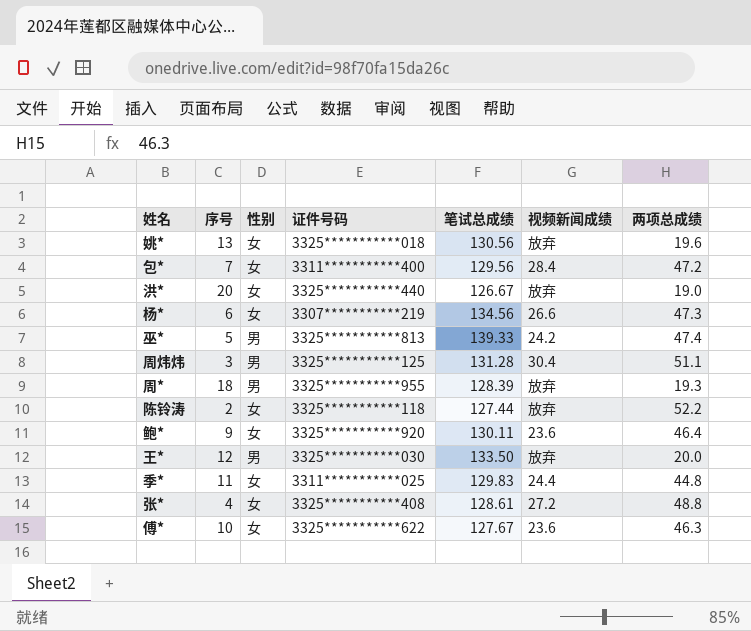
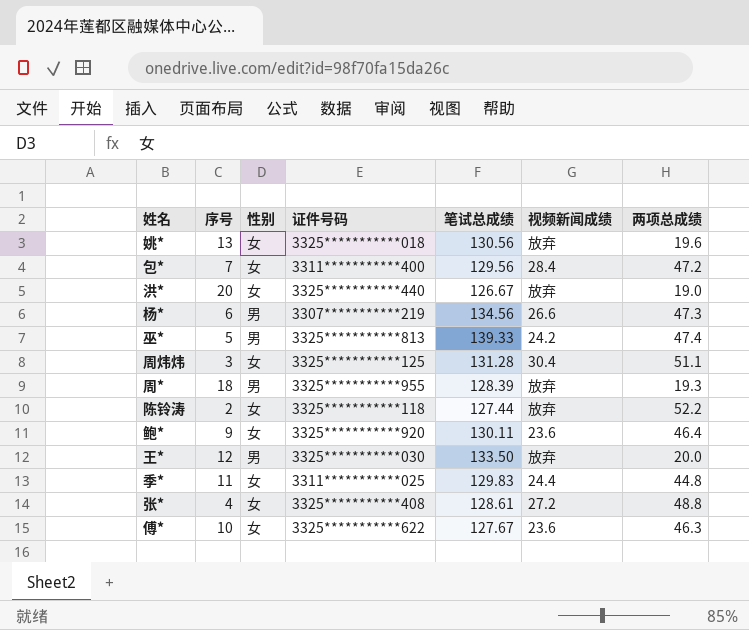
杨* | 性别: 女 -> 男
周炜炜 | 性别: 男 -> 女

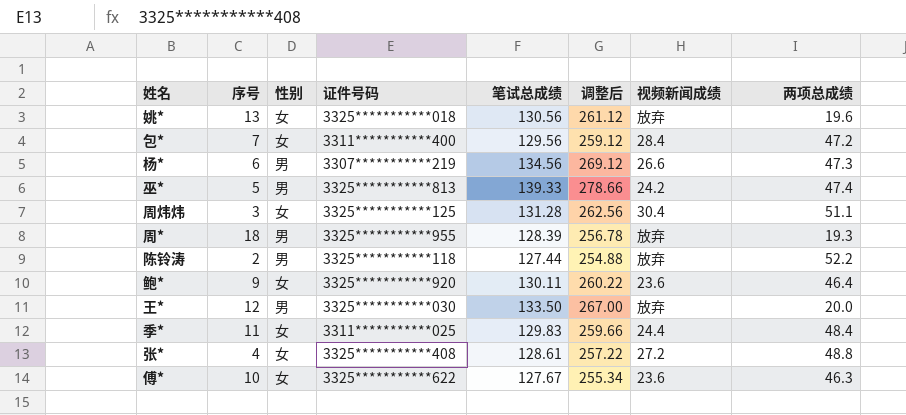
column 调整后 | formula: none -> [笔试总成绩] * 2
row 洪*: 20 | 女 | 3325***********440 | 126.67 | 放弃 | 19.0 -> none
陈铃涛 | 性别: 女 -> 男
季* | 两项总成绩: 44.8 -> 48.4

